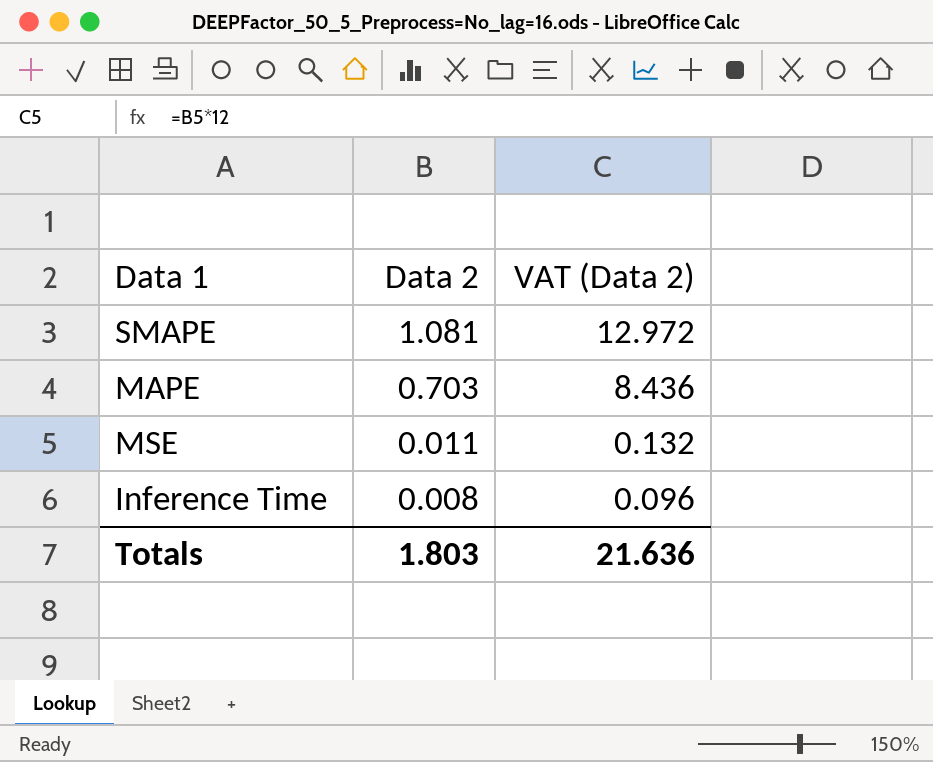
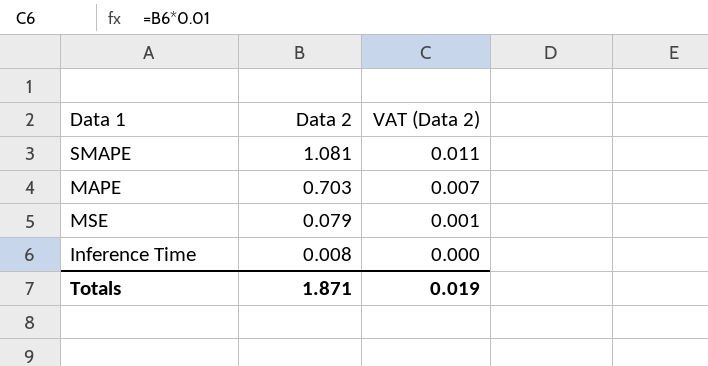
column VAT (Data 2) | formula: [Data 2] * 12 -> [Data 2] * 0.01
MSE | Data 2: 0.011 -> 0.079
Totals | Data 2: 1.803 -> 1.871
Totals | VAT (Data 2): 21.636 -> 0.019

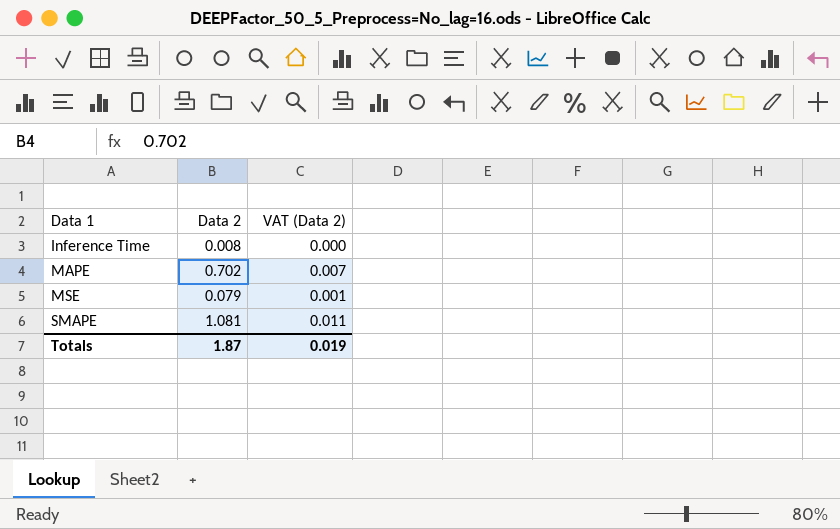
row order: Data 2 descending -> Data 1 ascending
MAPE | Data 2: 0.703 -> 0.702
Totals | Data 2: 1.871 -> 1.87

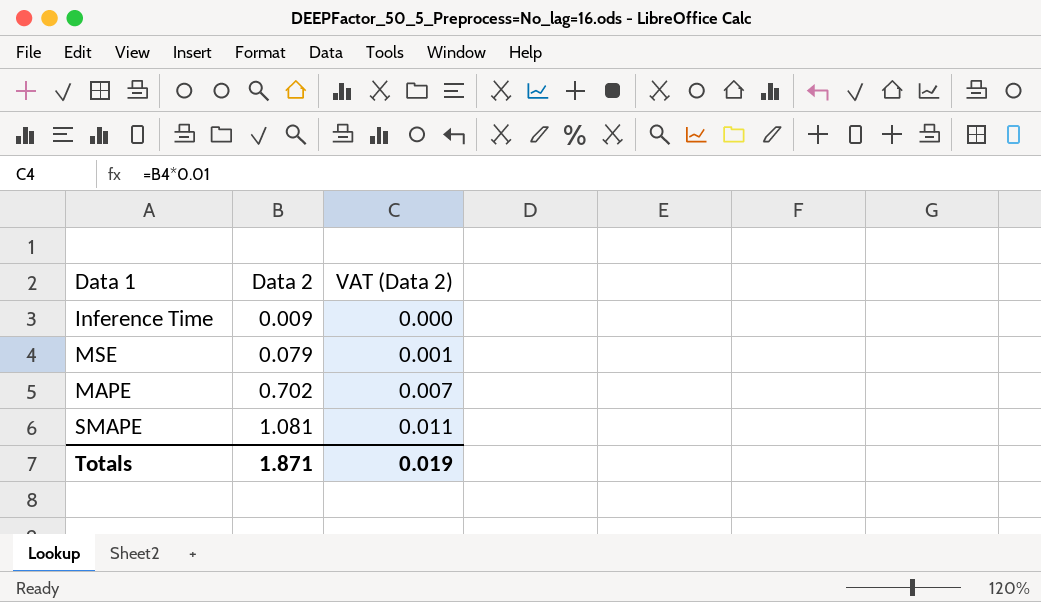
row order: Data 1 ascending -> Data 2 ascending
Inference Time | Data 2: 0.008 -> 0.009
Totals | Data 2: 1.87 -> 1.871

